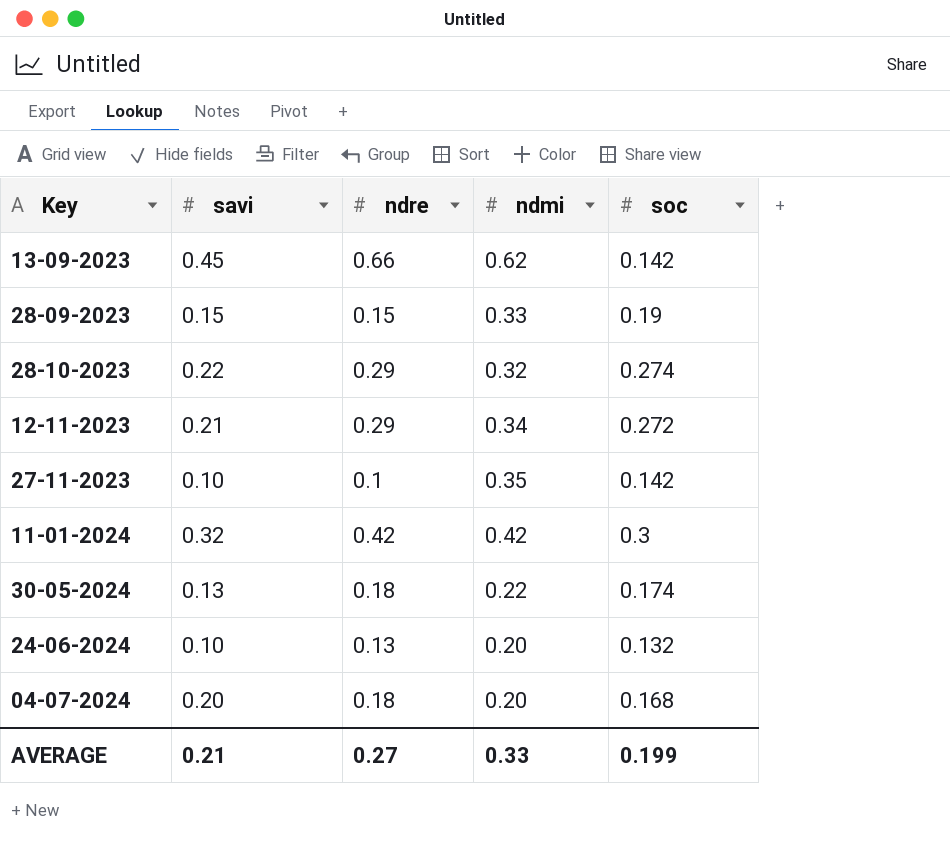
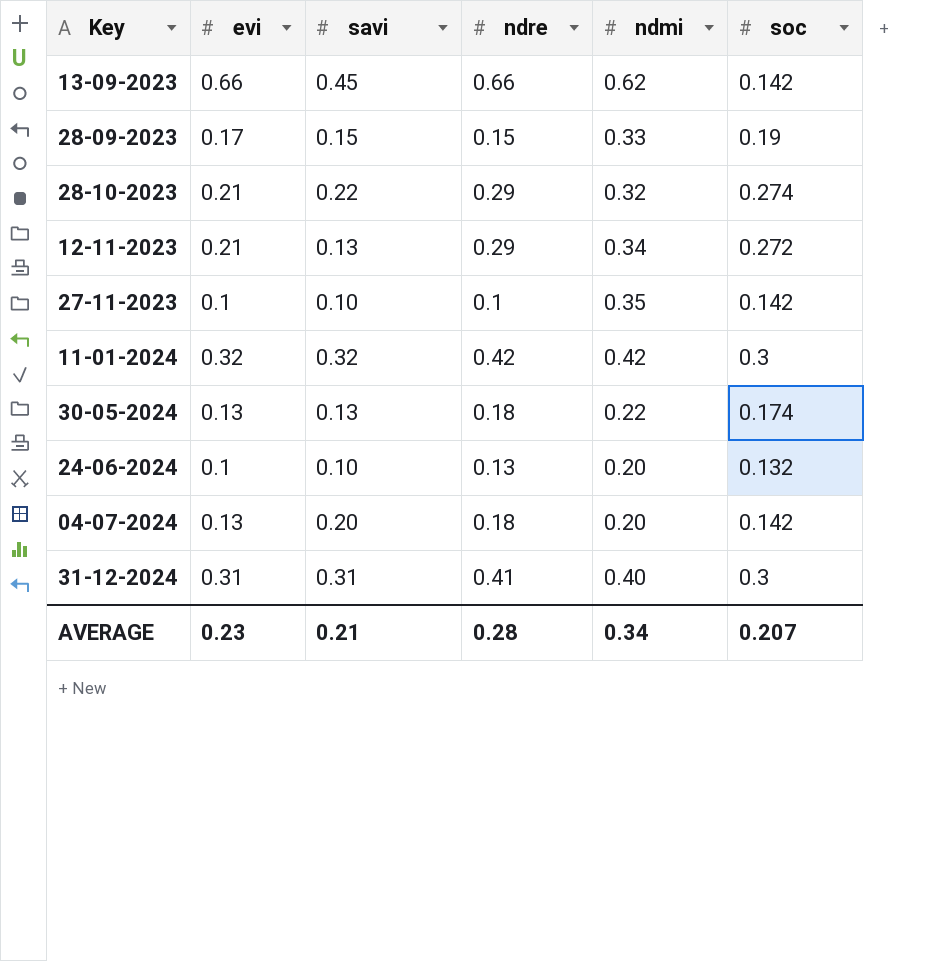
column evi | position: none -> 2
12-11-2023 | savi: 0.21 -> 0.13
04-07-2024 | soc: 0.168 -> 0.142
row 31-12-2024: none -> 0.31 | 0.31 | 0.41 | 0.40 | 0.3
AVERAGE | ndre: 0.27 -> 0.28
AVERAGE | ndmi: 0.33 -> 0.34
AVERAGE | soc: 0.199 -> 0.207

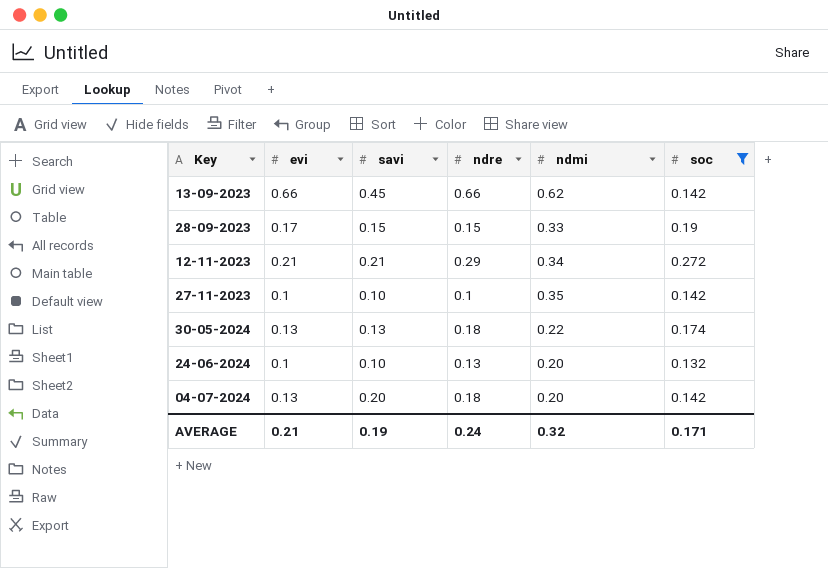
filter: none -> soc <= 0.272
12-11-2023 | savi: 0.13 -> 0.21
AVERAGE | evi: 0.23 -> 0.21
AVERAGE | savi: 0.21 -> 0.19
AVERAGE | ndre: 0.28 -> 0.24
AVERAGE | ndmi: 0.34 -> 0.32
AVERAGE | soc: 0.207 -> 0.171

